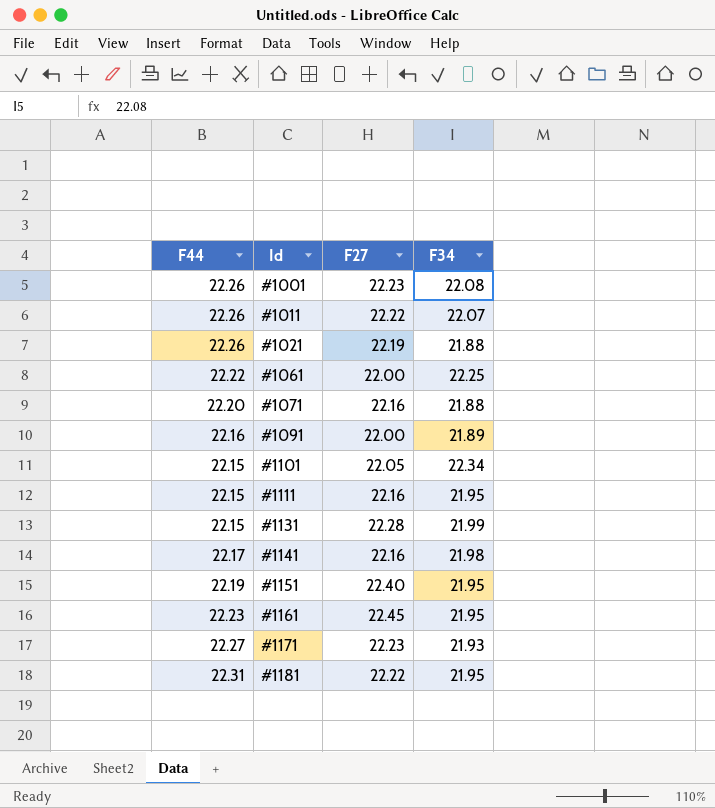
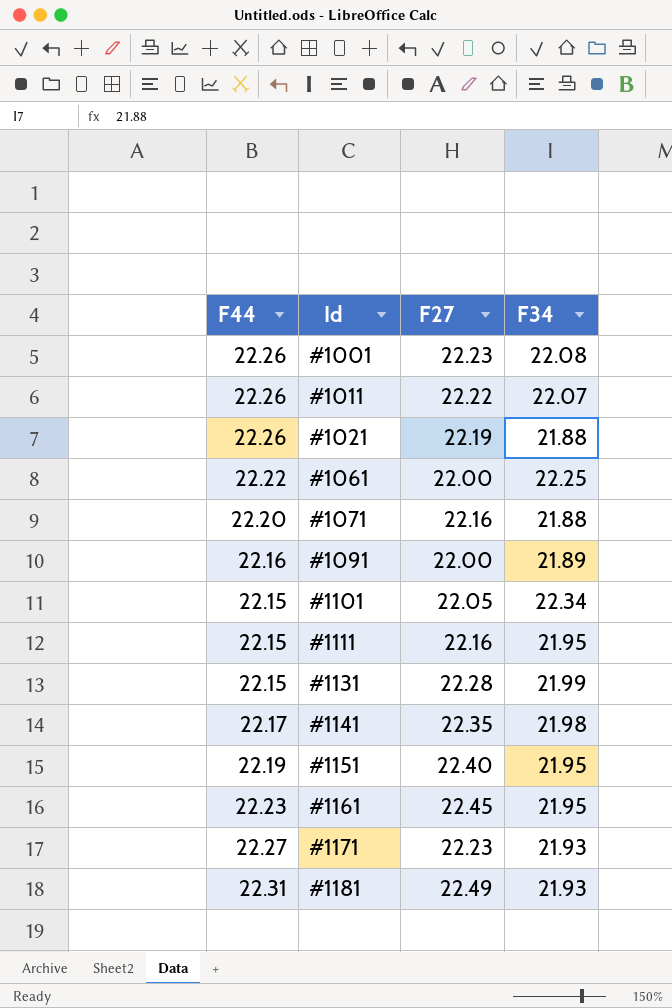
#1141 | F27: 22.16 -> 22.35
#1181 | F27: 22.22 -> 22.49
#1181 | F34: 21.95 -> 21.93

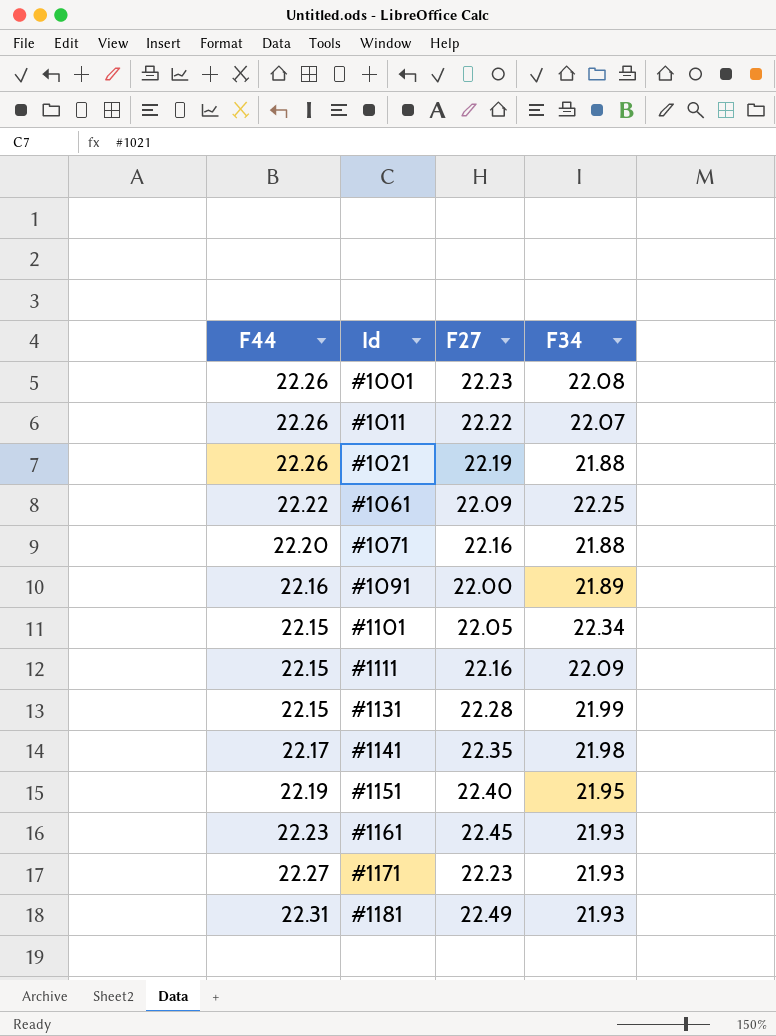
#1061 | F27: 22.00 -> 22.09
#1111 | F34: 21.95 -> 22.09
#1161 | F34: 21.95 -> 21.93

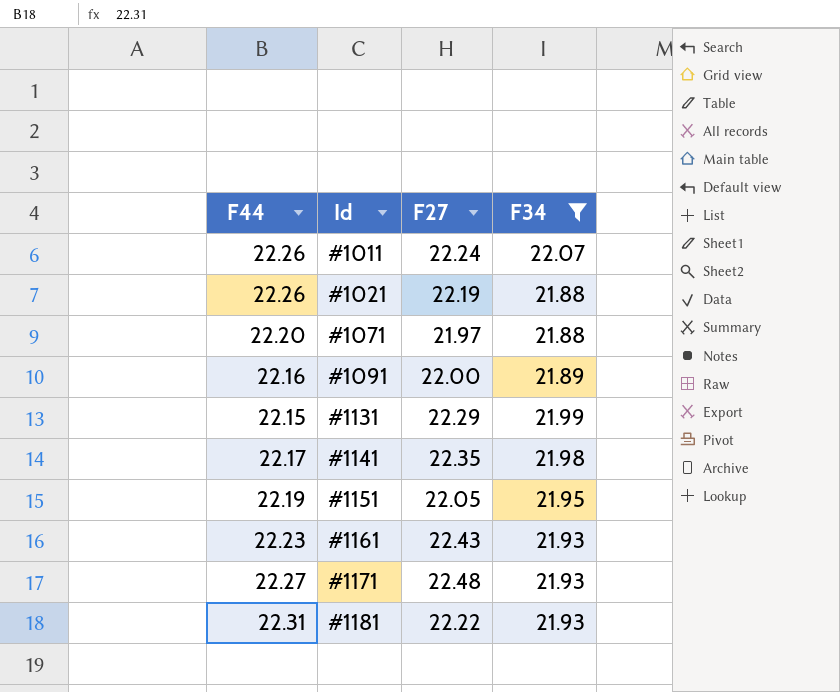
filter: none -> F34 <= 22.07
#1011 | F27: 22.22 -> 22.24
#1071 | F27: 22.16 -> 21.97
#1131 | F27: 22.28 -> 22.29
#1151 | F27: 22.40 -> 22.05
#1161 | F27: 22.45 -> 22.43
#1171 | F27: 22.23 -> 22.48
#1181 | F27: 22.49 -> 22.22

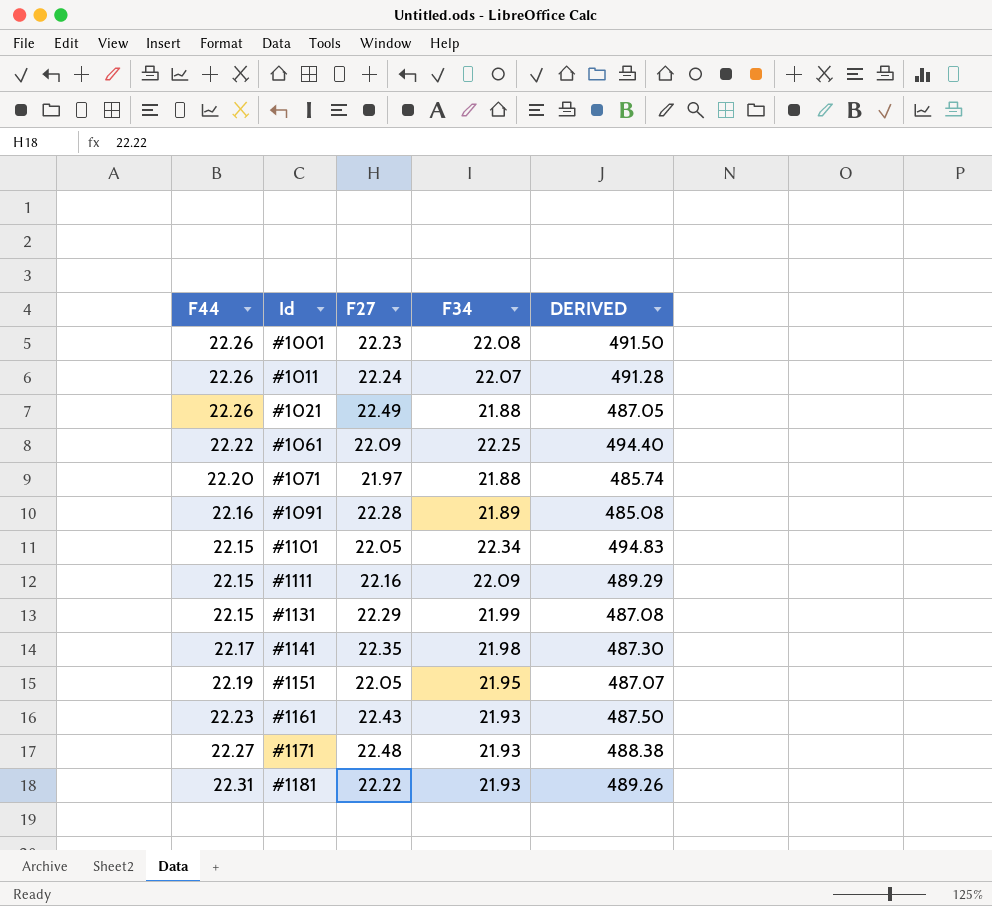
filter: F34 <= 22.07 -> none
column DERIVED | formula: none -> [F44] * [F34]
#1021 | F27: 22.19 -> 22.49
#1091 | F27: 22.00 -> 22.28

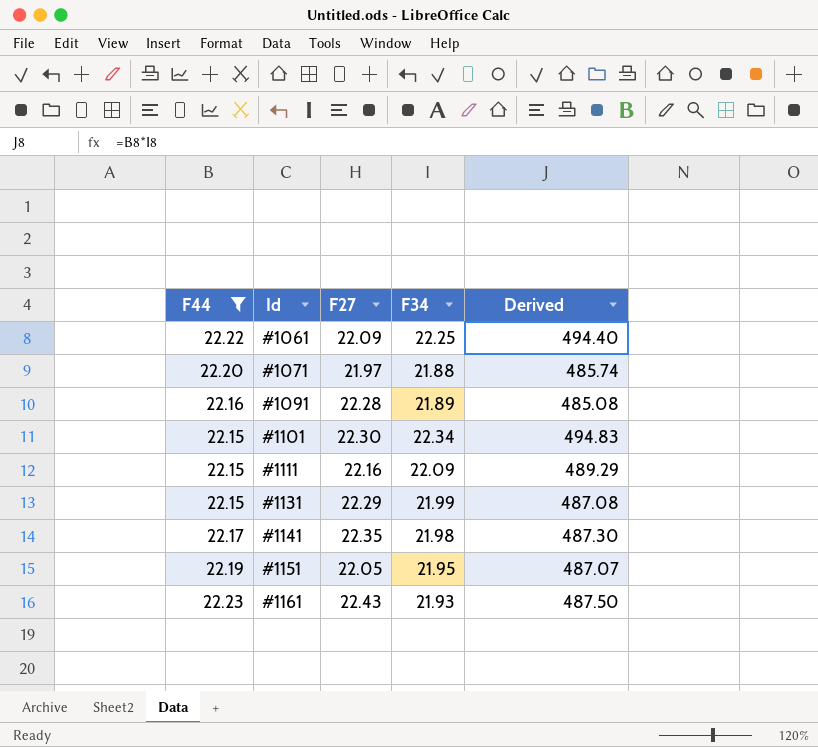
filter: none -> F44 <= 22.23
column name: DERIVED -> Derived
#1101 | F27: 22.05 -> 22.30

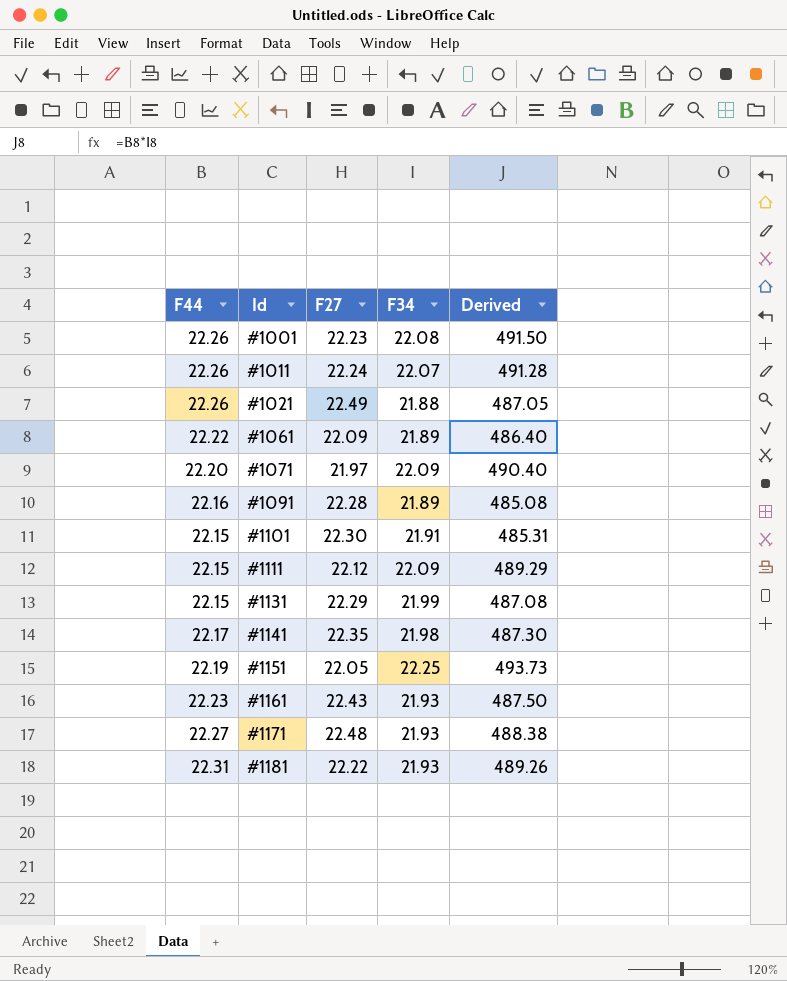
filter: F44 <= 22.23 -> none
#1061 | F34: 22.25 -> 21.89
#1061 | Derived: 494.40 -> 486.40
#1071 | F34: 21.88 -> 22.09
#1071 | Derived: 485.74 -> 490.40
#1101 | F34: 22.34 -> 21.91
#1101 | Derived: 494.83 -> 485.31
#1111 | F27: 22.16 -> 22.12
#1151 | F34: 21.95 -> 22.25
#1151 | Derived: 487.07 -> 493.73

